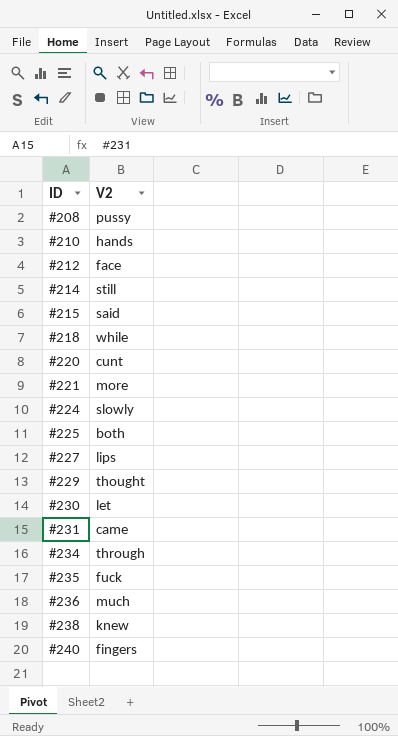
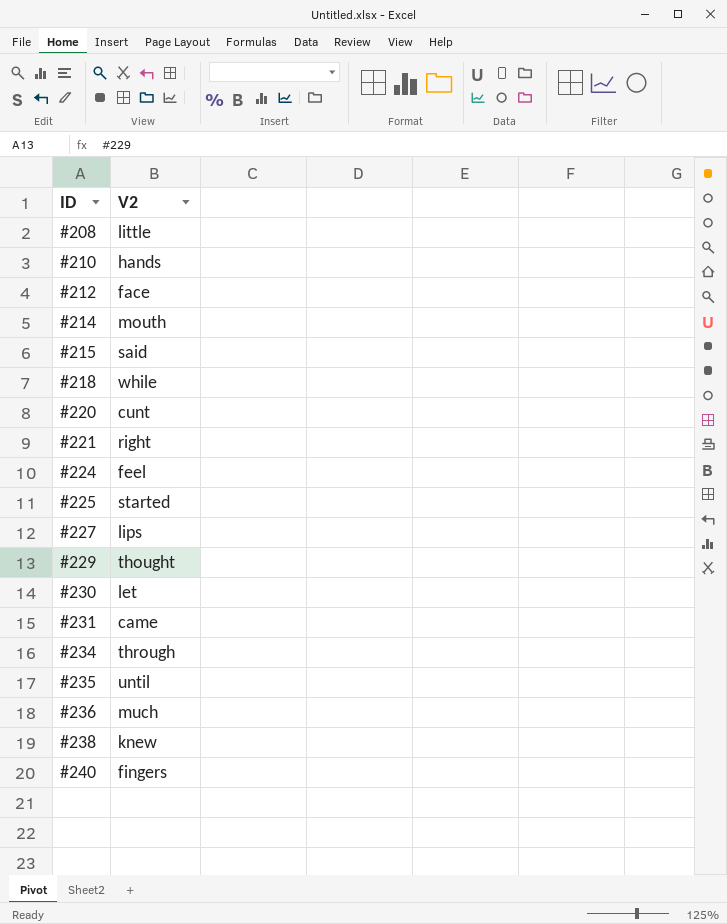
#208 | V2: pussy -> little
#214 | V2: still -> mouth
#221 | V2: more -> right
#224 | V2: slowly -> feel
#225 | V2: both -> started
#235 | V2: fuck -> until

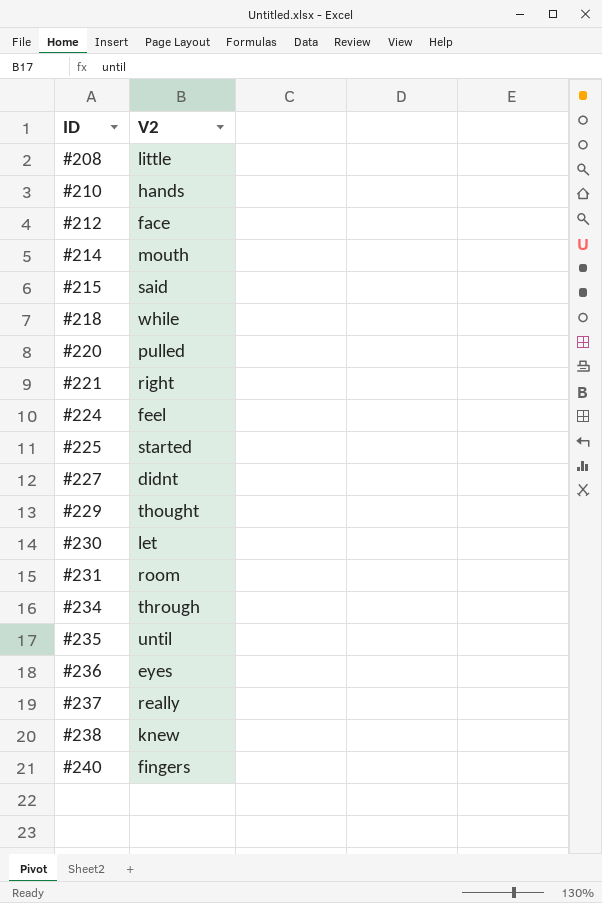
#220 | V2: cunt -> pulled
#227 | V2: lips -> didnt
#231 | V2: came -> room
#236 | V2: much -> eyes
row #237: none -> really

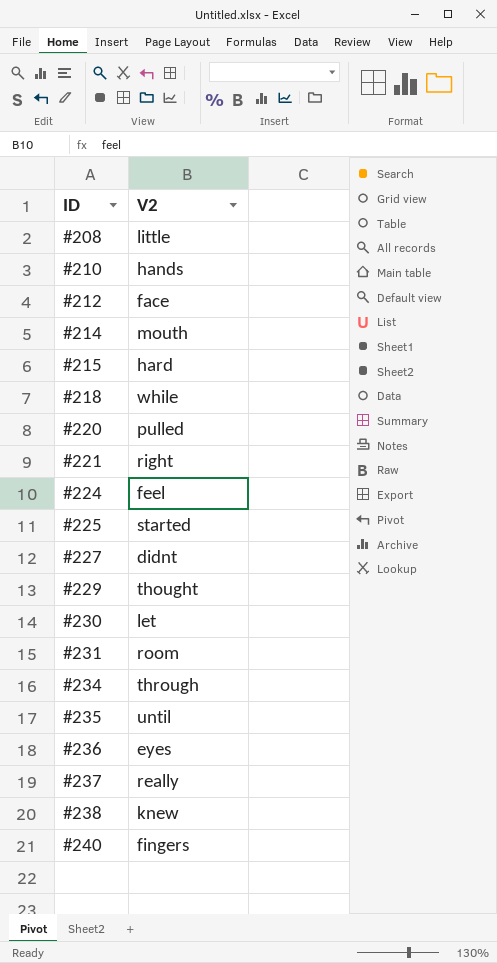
#215 | V2: said -> hard

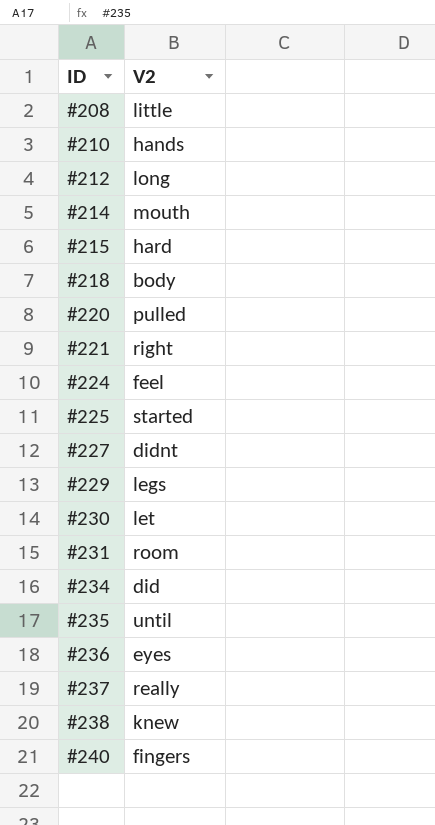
#212 | V2: face -> long
#218 | V2: while -> body
#229 | V2: thought -> legs
#234 | V2: through -> did

